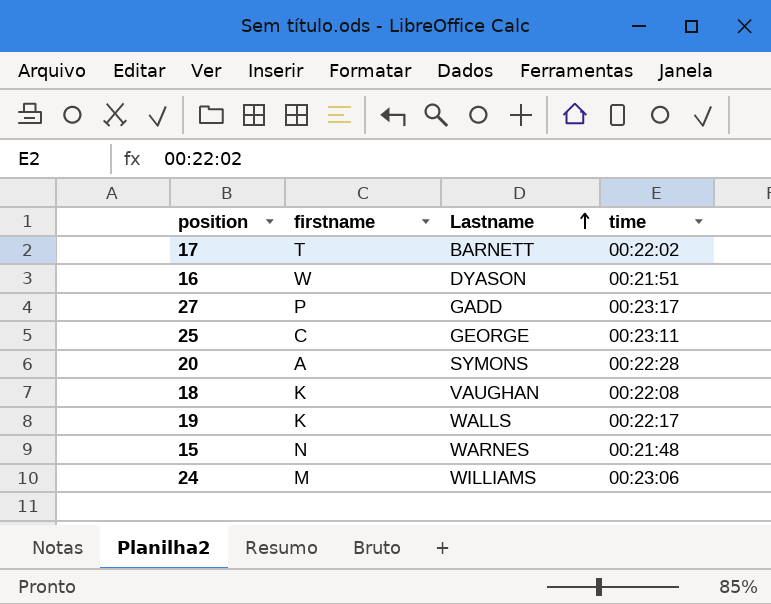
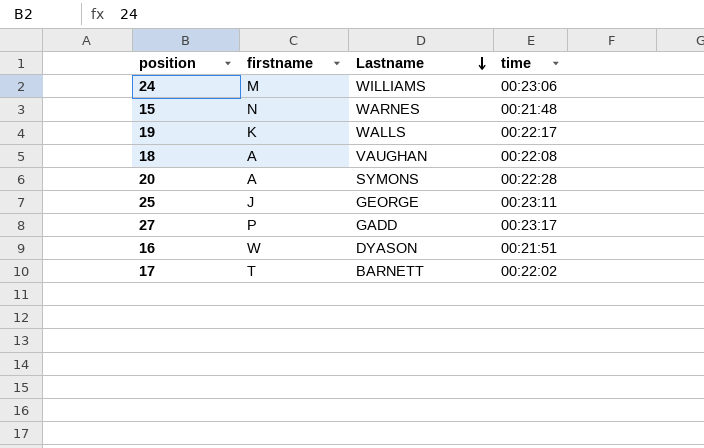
row order: Lastname ascending -> Lastname descending
18 | firstname: K -> A
25 | firstname: C -> J

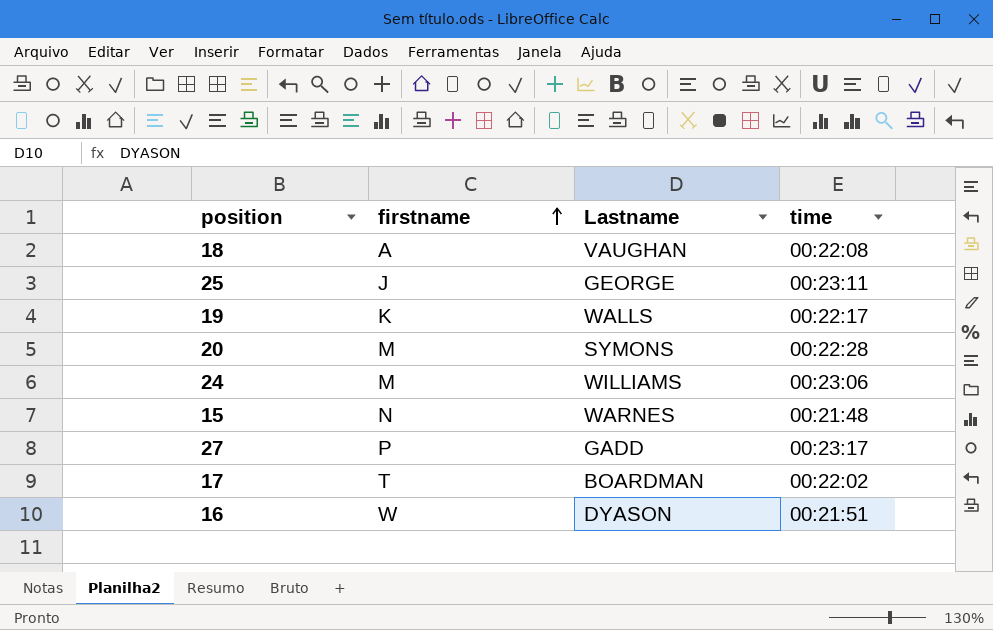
row order: Lastname descending -> firstname ascending
20 | firstname: A -> M
17 | Lastname: BARNETT -> BOARDMAN

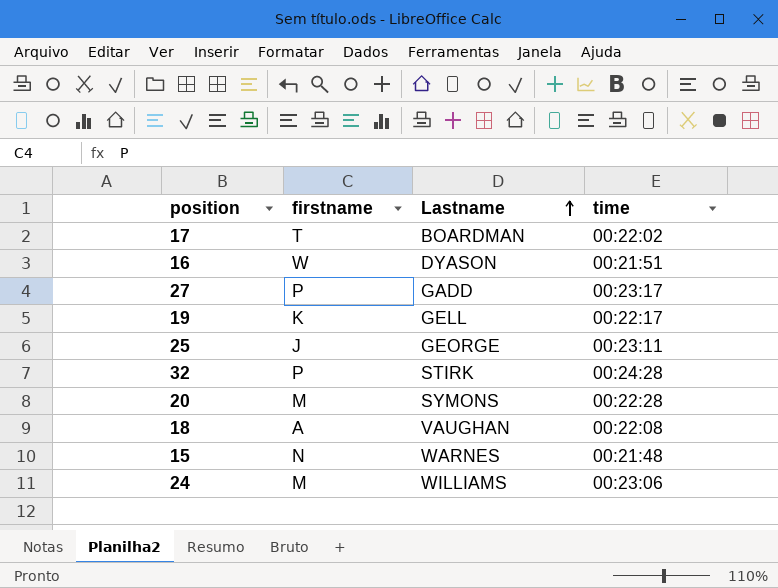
row order: firstname ascending -> Lastname ascending
19 | Lastname: WALLS -> GELL
row 32: none -> P | STIRK | 00:24:28

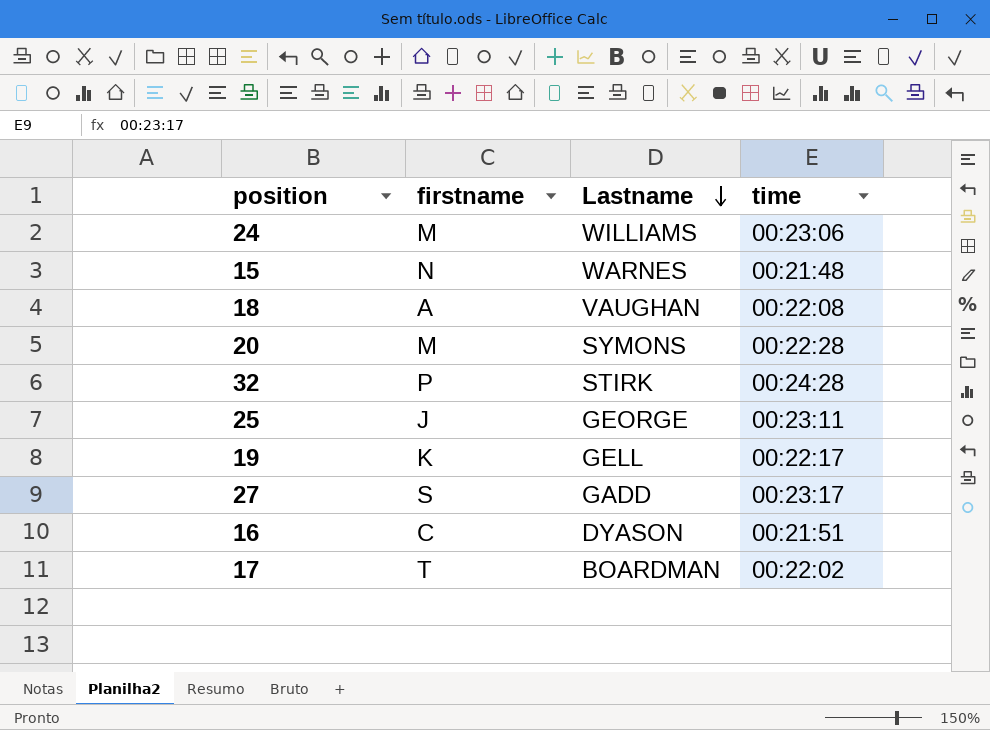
row order: Lastname ascending -> Lastname descending
27 | firstname: P -> S
16 | firstname: W -> C

